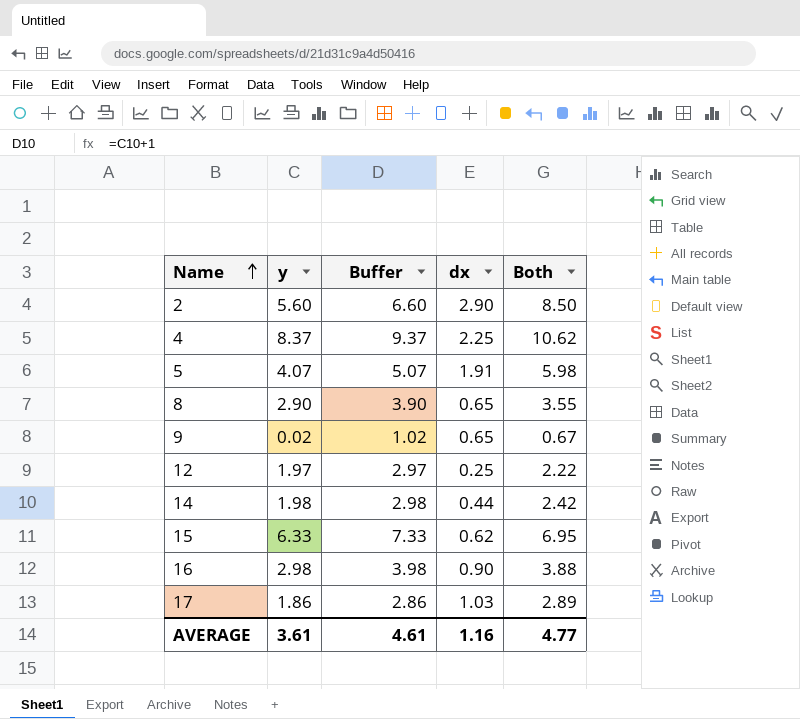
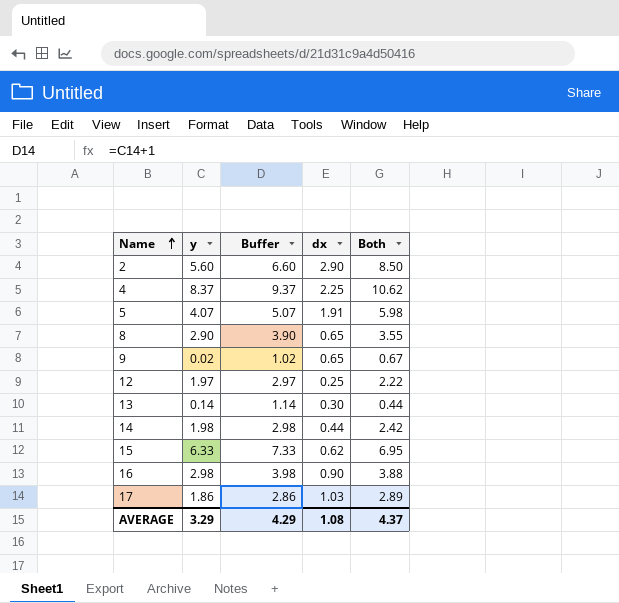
row 13: none -> 0.14 | 1.14 | 0.30 | 0.44
AVERAGE | y: 3.61 -> 3.29
AVERAGE | Buffer: 4.61 -> 4.29
AVERAGE | dx: 1.16 -> 1.08
AVERAGE | Both: 4.77 -> 4.37

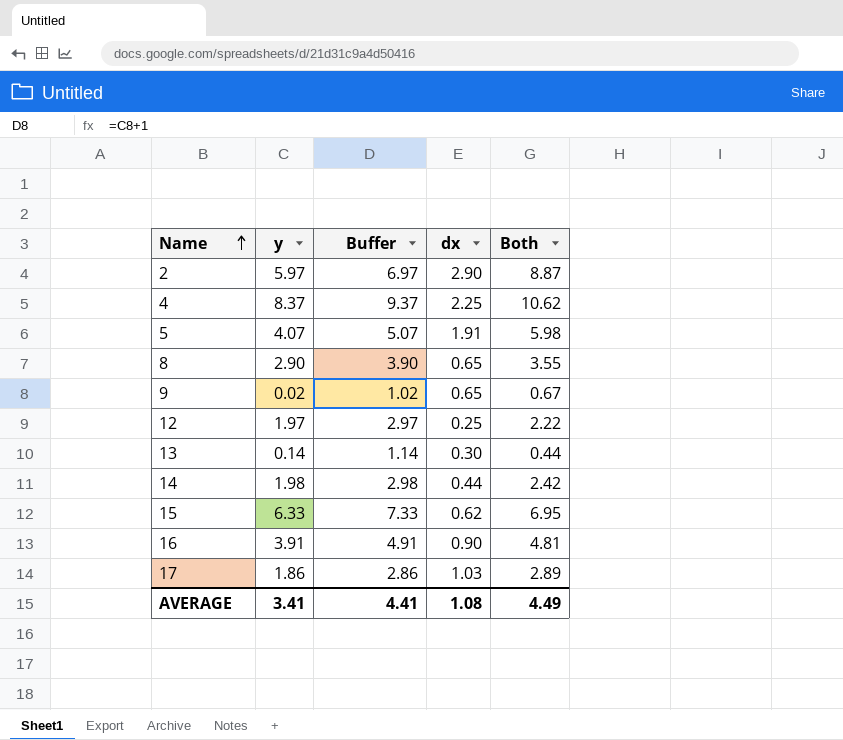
2 | y: 5.60 -> 5.97
2 | Buffer: 6.60 -> 6.97
2 | Both: 8.50 -> 8.87
16 | y: 2.98 -> 3.91
16 | Buffer: 3.98 -> 4.91
16 | Both: 3.88 -> 4.81
AVERAGE | y: 3.29 -> 3.41
AVERAGE | Buffer: 4.29 -> 4.41
AVERAGE | Both: 4.37 -> 4.49

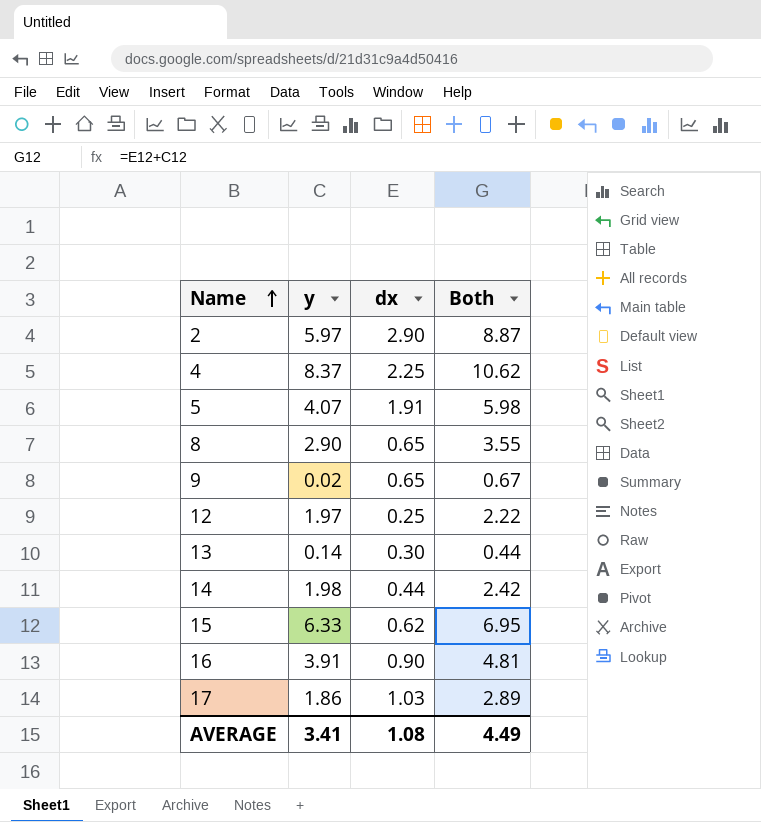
column Buffer | formula: [y] + 1 -> none

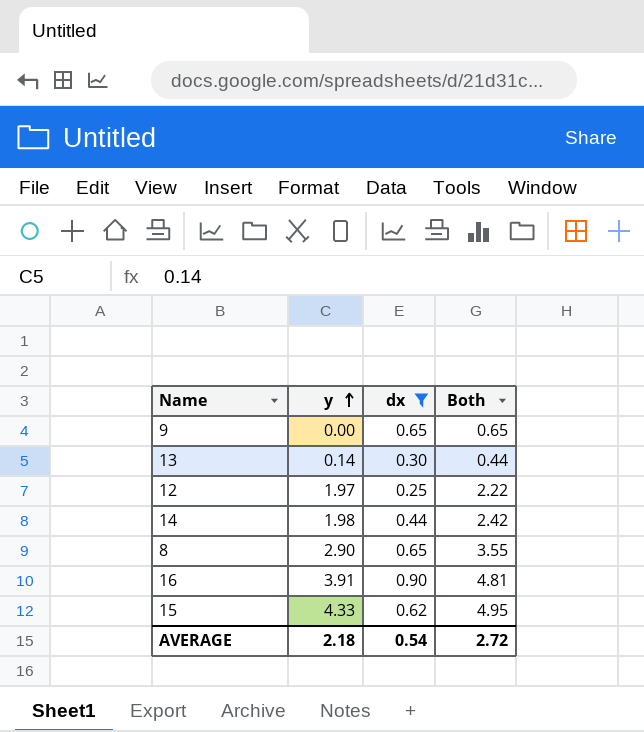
filter: none -> dx <= 0.90
row order: Name ascending -> y ascending
9 | y: 0.02 -> 0.00
9 | Both: 0.67 -> 0.65
15 | y: 6.33 -> 4.33
15 | Both: 6.95 -> 4.95
AVERAGE | y: 3.41 -> 2.18
AVERAGE | dx: 1.08 -> 0.54
AVERAGE | Both: 4.49 -> 2.72

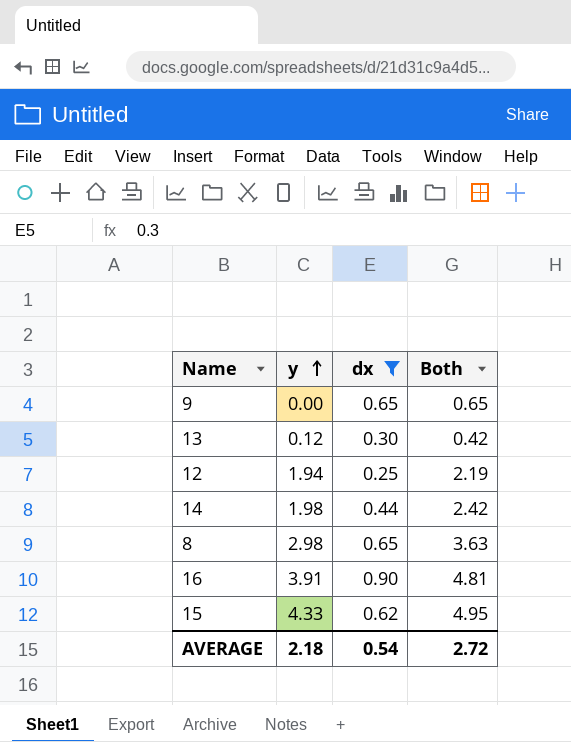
13 | y: 0.14 -> 0.12
13 | Both: 0.44 -> 0.42
12 | y: 1.97 -> 1.94
12 | Both: 2.22 -> 2.19
8 | y: 2.90 -> 2.98
8 | Both: 3.55 -> 3.63

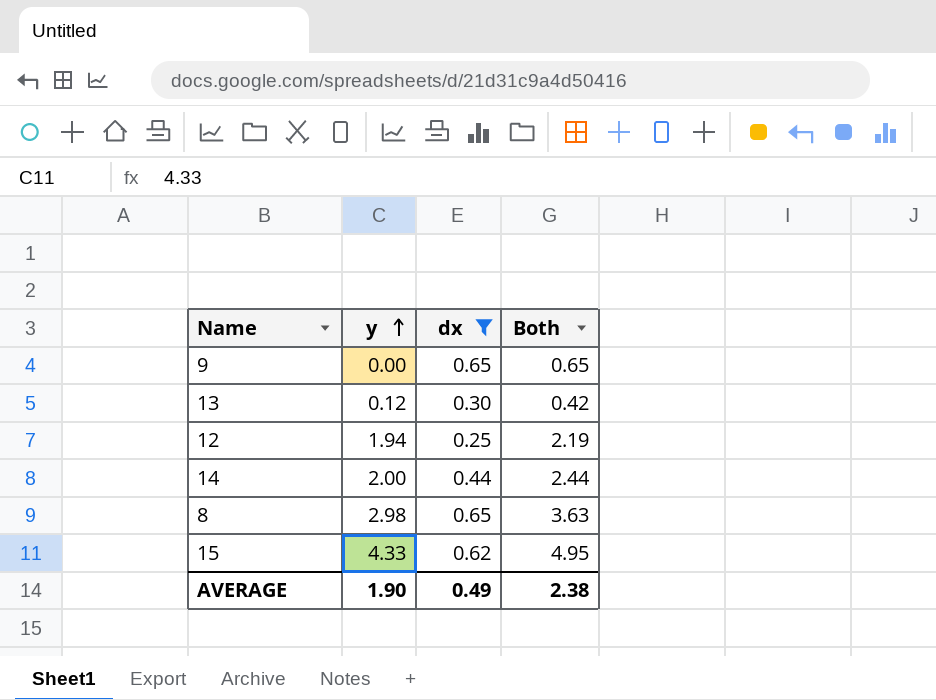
row 16: 3.91 | 0.90 | 4.81 -> none
14 | y: 1.98 -> 2.00
14 | Both: 2.42 -> 2.44
AVERAGE | y: 2.18 -> 1.90
AVERAGE | dx: 0.54 -> 0.49
AVERAGE | Both: 2.72 -> 2.38

